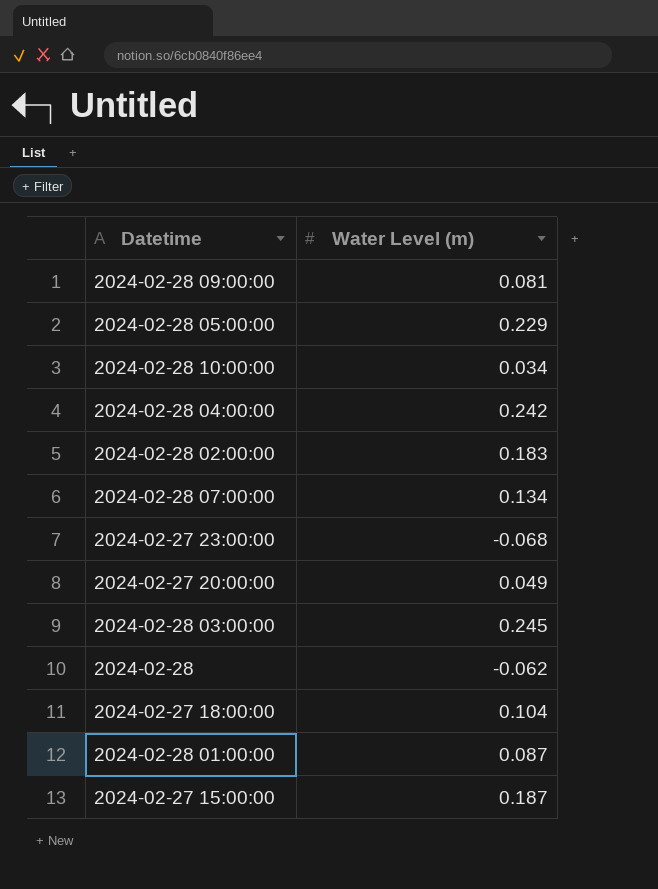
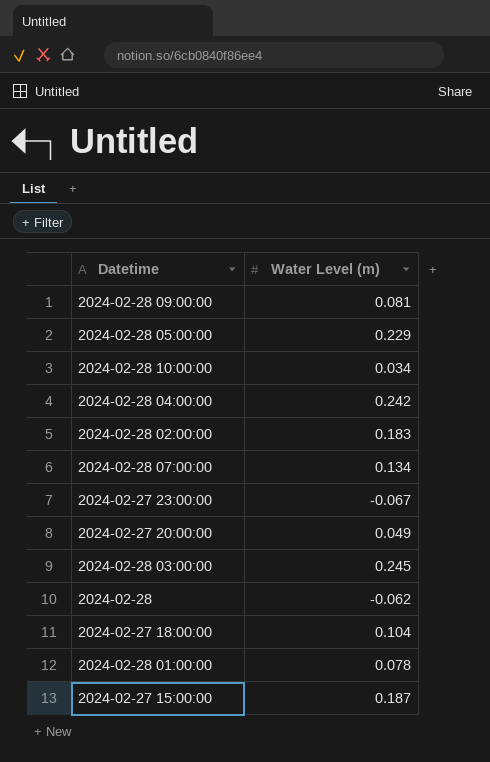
2024-02-27 23:00:00 | Water Level (m): -0.068 -> -0.067
2024-02-28 01:00:00 | Water Level (m): 0.087 -> 0.078

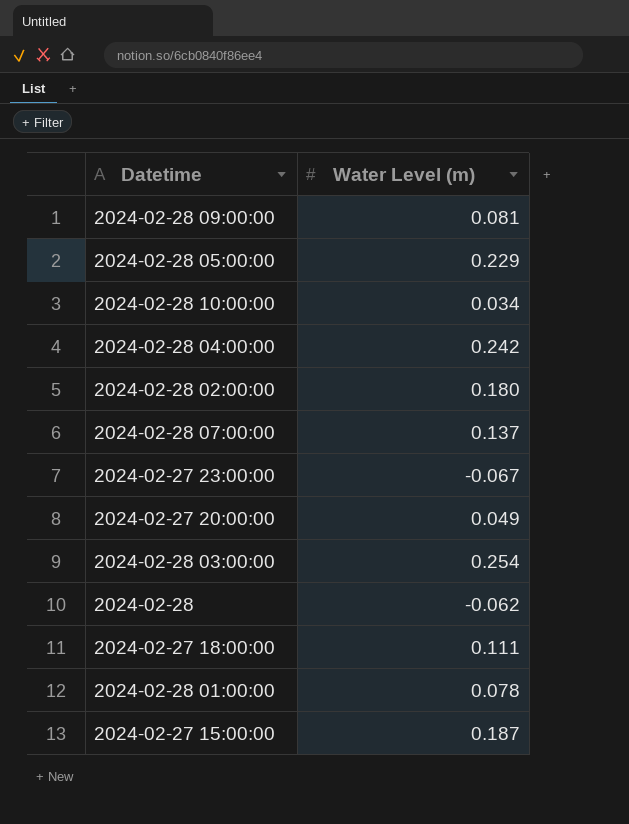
2024-02-28 02:00:00 | Water Level (m): 0.183 -> 0.180
2024-02-28 07:00:00 | Water Level (m): 0.134 -> 0.137
2024-02-28 03:00:00 | Water Level (m): 0.245 -> 0.254
2024-02-27 18:00:00 | Water Level (m): 0.104 -> 0.111

